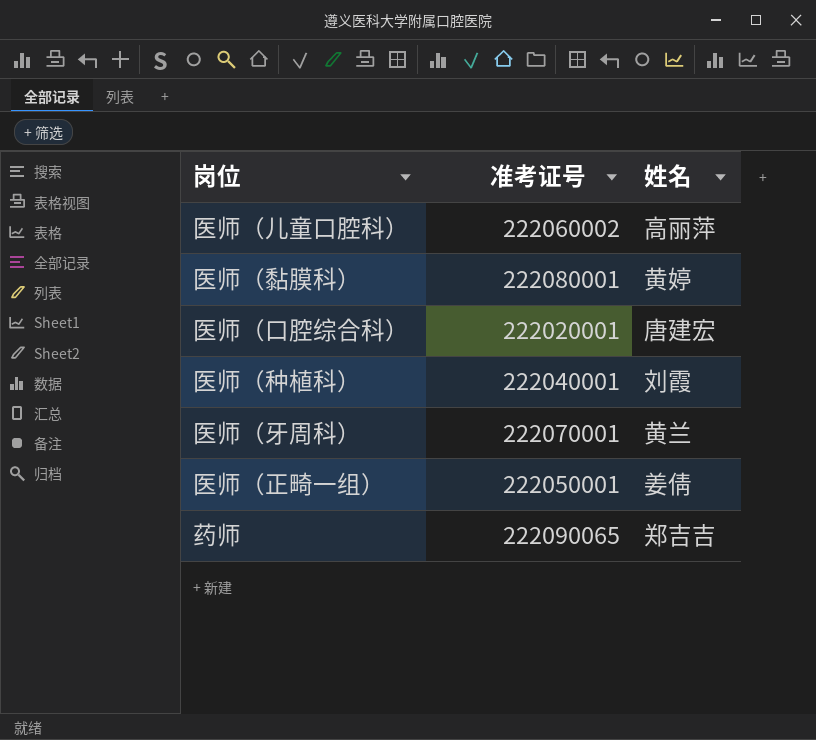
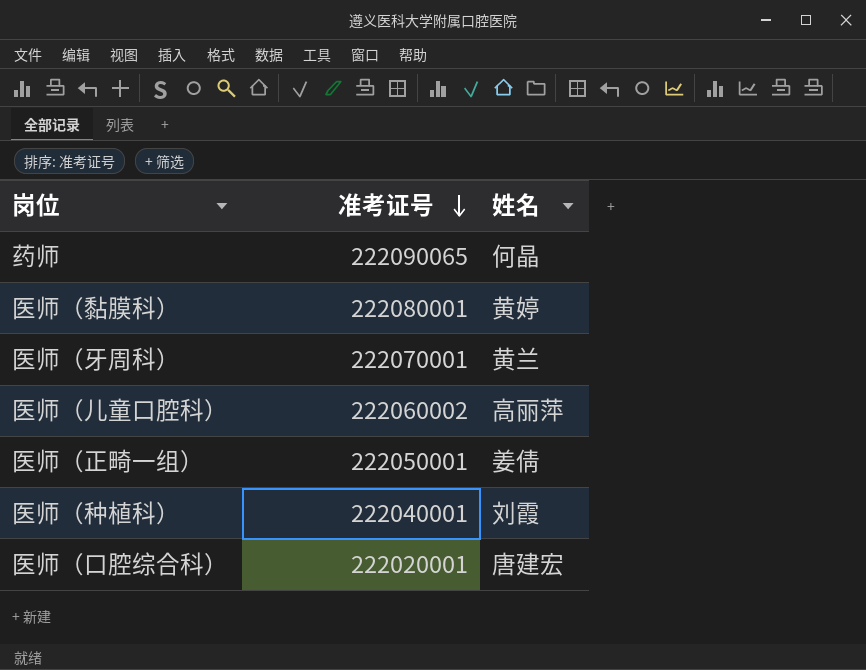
row order: none -> 准考证号 descending
药师 | 姓名: 郑吉吉 -> 何晶

